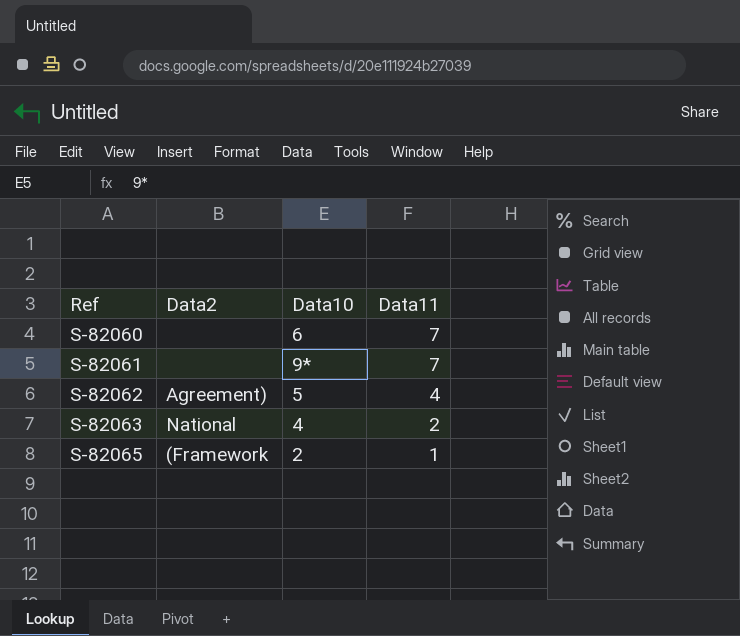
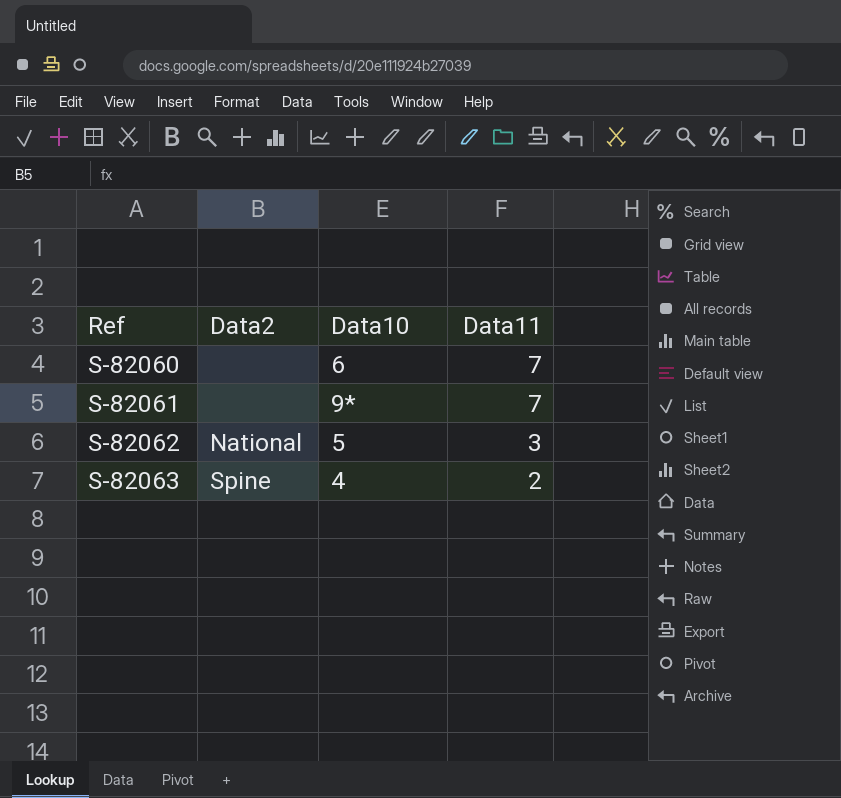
row S-82065: (Framework | 2 | 1 -> none
S-82062 | Data2: Agreement) -> National
S-82062 | Data11: 4 -> 3
S-82063 | Data2: National -> Spine

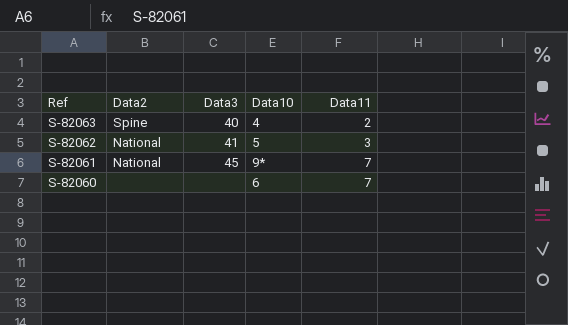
row order: Ref ascending -> Ref descending
column Data3 | position: none -> 3
S-82061 | Data2: none -> National

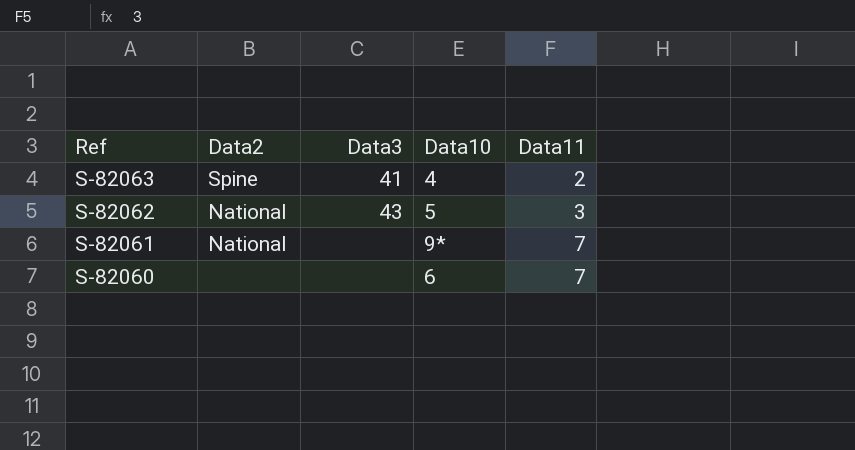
S-82063 | Data3: 40 -> 41
S-82062 | Data3: 41 -> 43
S-82061 | Data3: 45 -> none

